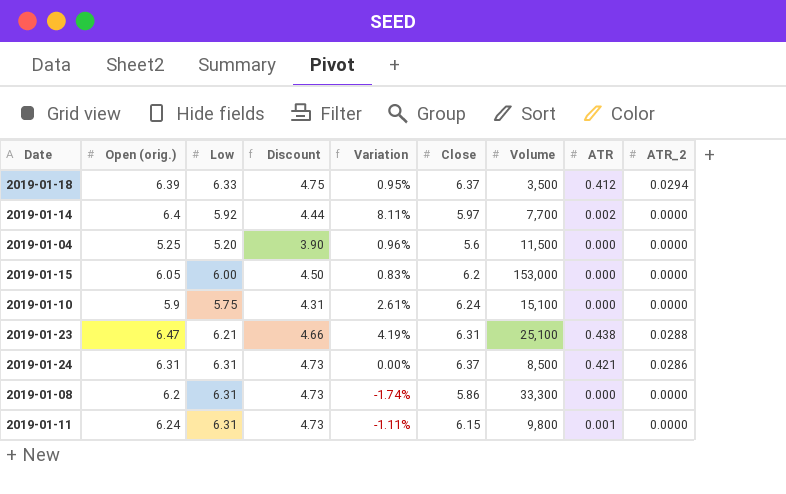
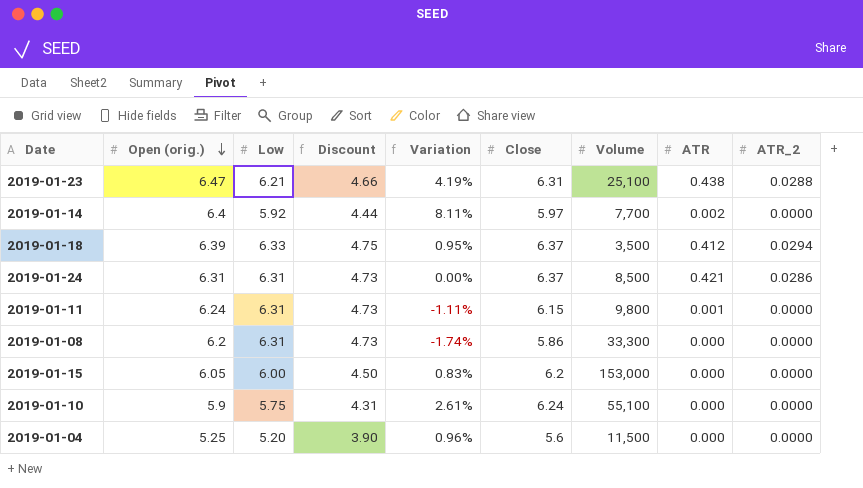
row order: none -> Open (orig.) descending
2019-01-10 | Volume: 15,100 -> 55,100

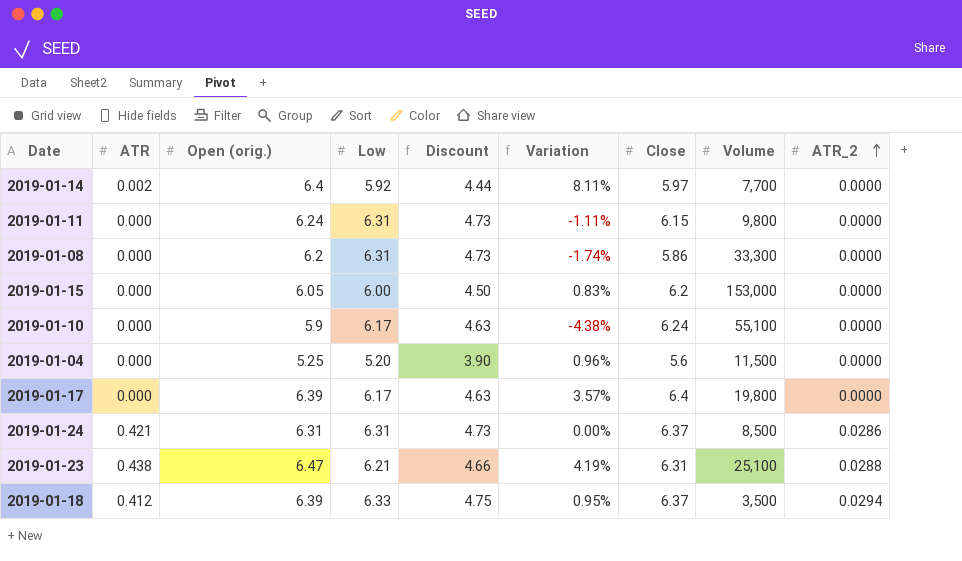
row order: Open (orig.) descending -> ATR_2 ascending
column ATR | position: 8 -> 2
2019-01-11 | ATR: 0.001 -> 0.000
2019-01-10 | Low: 5.75 -> 6.17
2019-01-10 | Discount: 4.31 -> 4.63
2019-01-10 | Variation: 2.61% -> -4.38%
row 2019-01-17: none -> 0.000 | 6.39 | 6.17 | 4.63 | 3.57% | 6.4 | 19,800 | 0.0000

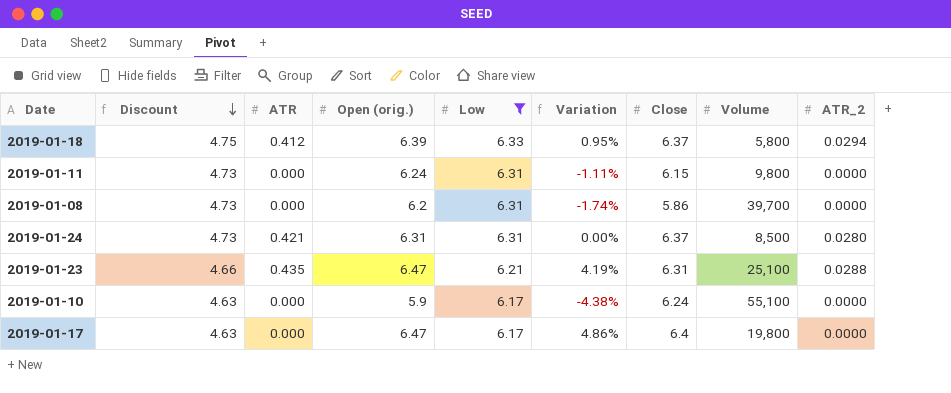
filter: none -> Low >= 6.17
row order: ATR_2 ascending -> Discount descending
column Discount | position: 5 -> 2
2019-01-18 | Volume: 3,500 -> 5,800
2019-01-08 | Volume: 33,300 -> 39,700
2019-01-24 | ATR_2: 0.0286 -> 0.0280
2019-01-23 | ATR: 0.438 -> 0.435
2019-01-17 | Open (orig.): 6.39 -> 6.47
2019-01-17 | Variation: 3.57% -> 4.86%

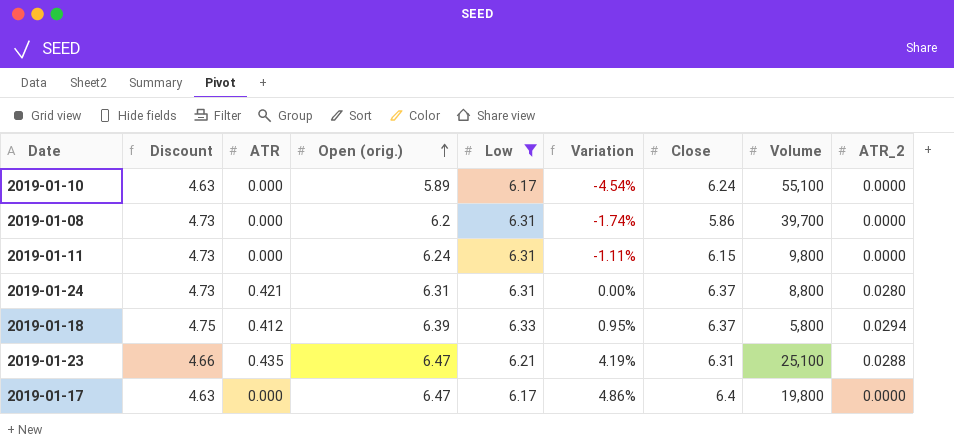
row order: Discount descending -> Open (orig.) ascending
2019-01-10 | Open (orig.): 5.9 -> 5.89
2019-01-10 | Variation: -4.38% -> -4.54%
2019-01-24 | Volume: 8,500 -> 8,800

